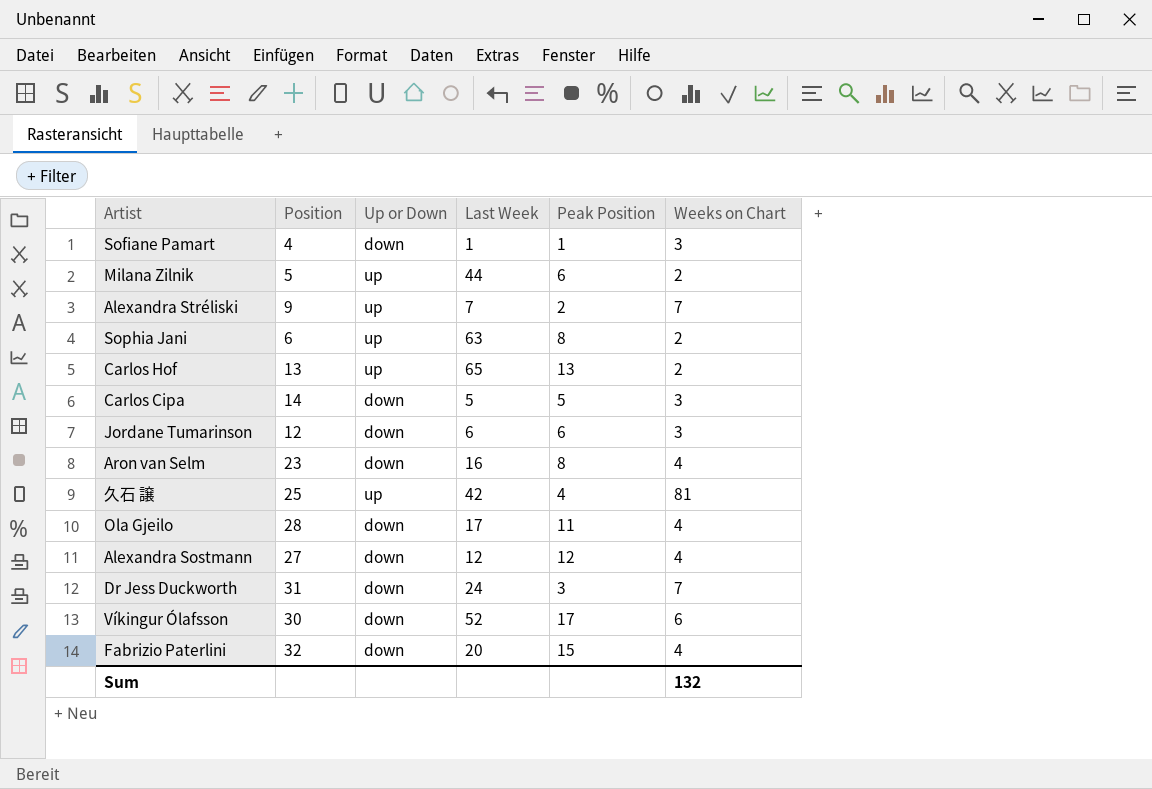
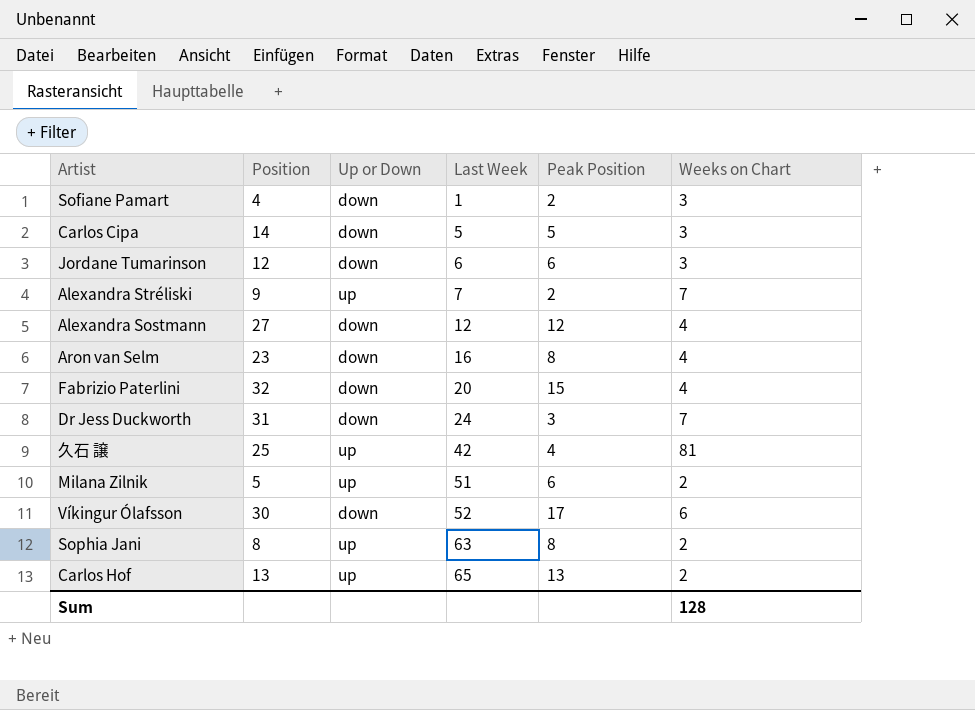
row order: none -> Last Week ascending
row Ola Gjeilo: 28 | down | 17 | 11 | 4 -> none
Sofiane Pamart | Peak Position: 1 -> 2
Milana Zilnik | Last Week: 44 -> 51
Sophia Jani | Position: 6 -> 8
Sum | Weeks on Chart: 132 -> 128

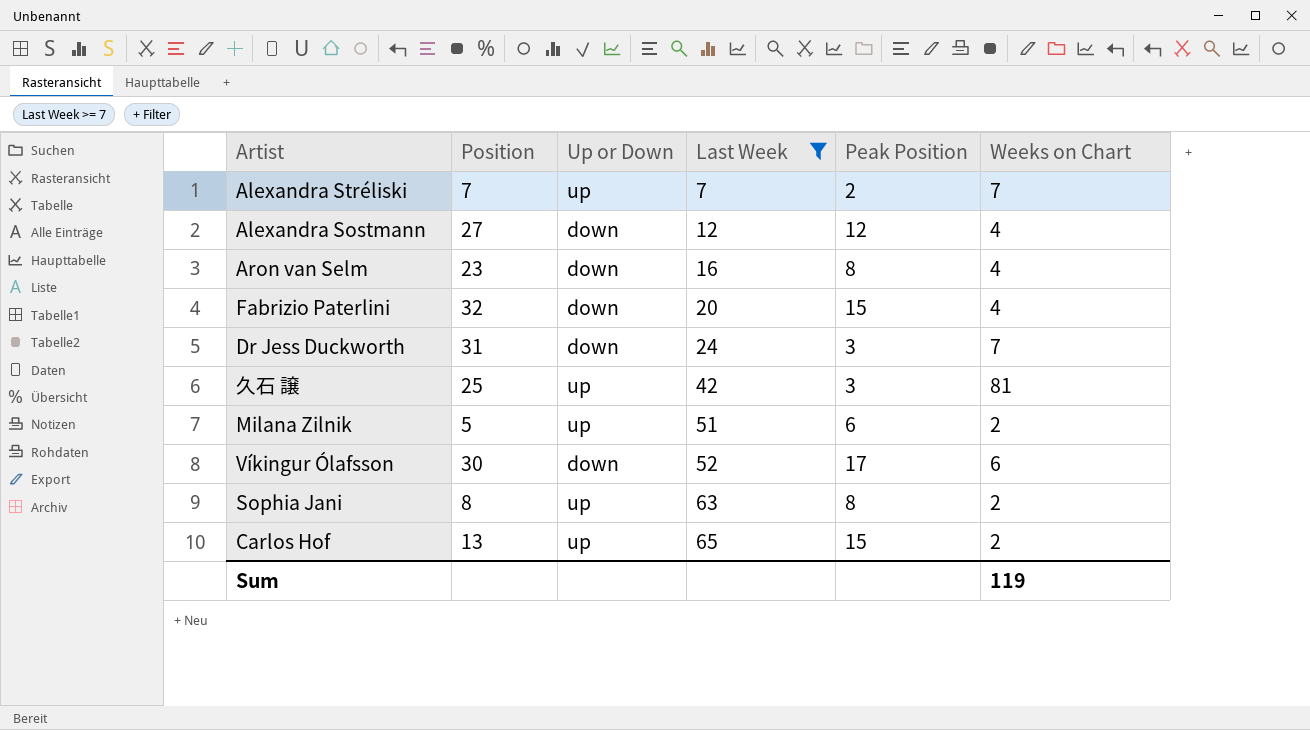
filter: none -> Last Week >= 7
Alexandra Stréliski | Position: 9 -> 7
久石 譲 | Peak Position: 4 -> 3
Carlos Hof | Peak Position: 13 -> 15
Sum | Weeks on Chart: 128 -> 119

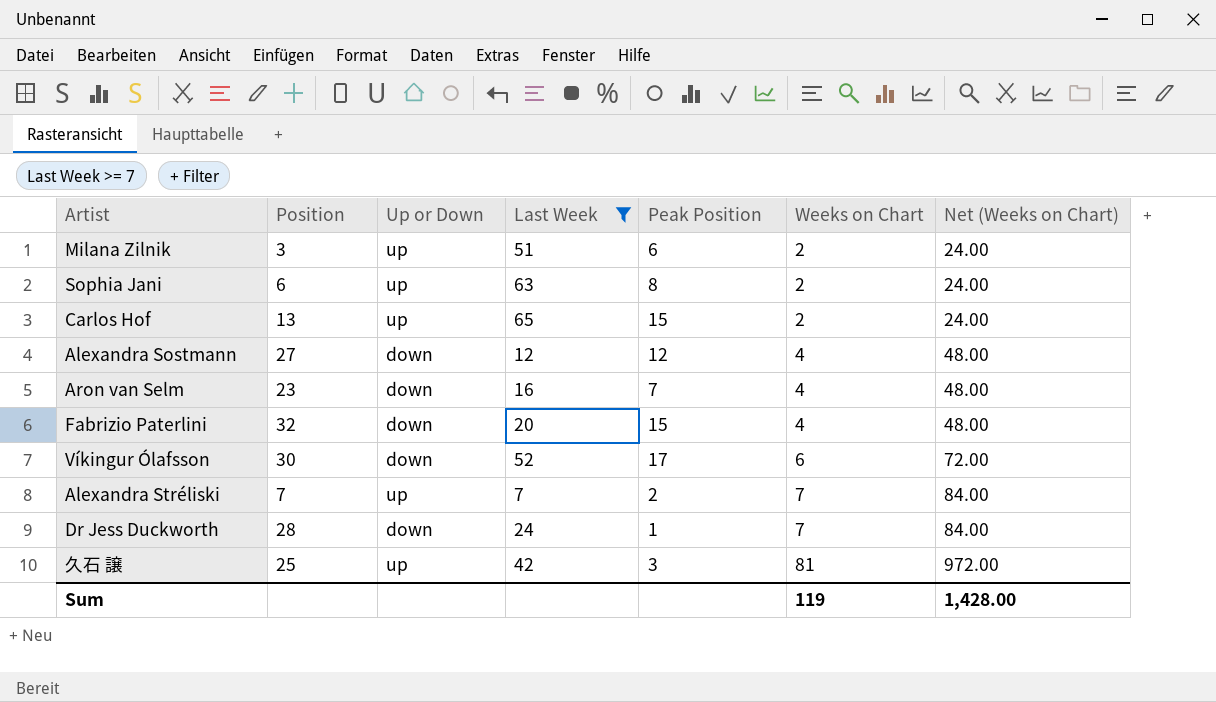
row order: Last Week ascending -> Weeks on Chart ascending
column Net (Weeks on Chart) | formula: none -> [Weeks on Chart] * 12
Milana Zilnik | Position: 5 -> 3
Sophia Jani | Position: 8 -> 6
Aron van Selm | Peak Position: 8 -> 7
Dr Jess Duckworth | Position: 31 -> 28
Dr Jess Duckworth | Peak Position: 3 -> 1

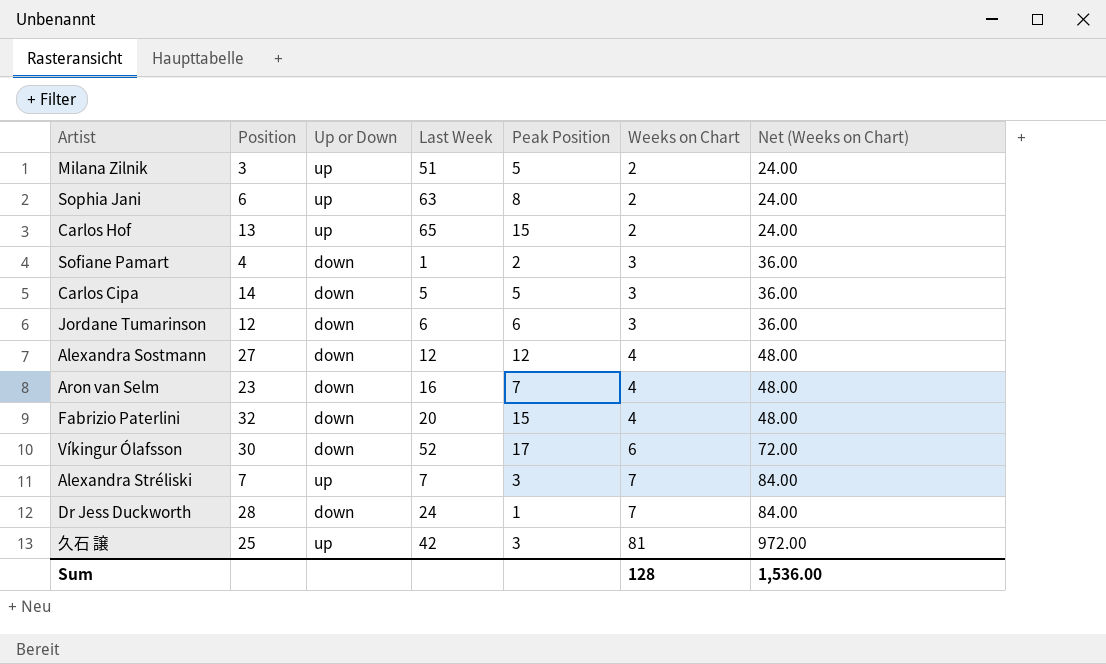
filter: Last Week >= 7 -> none
Milana Zilnik | Peak Position: 6 -> 5
Alexandra Stréliski | Peak Position: 2 -> 3
Sum | Weeks on Chart: 119 -> 128
Sum | Net (Weeks on Chart): 1,428.00 -> 1,536.00

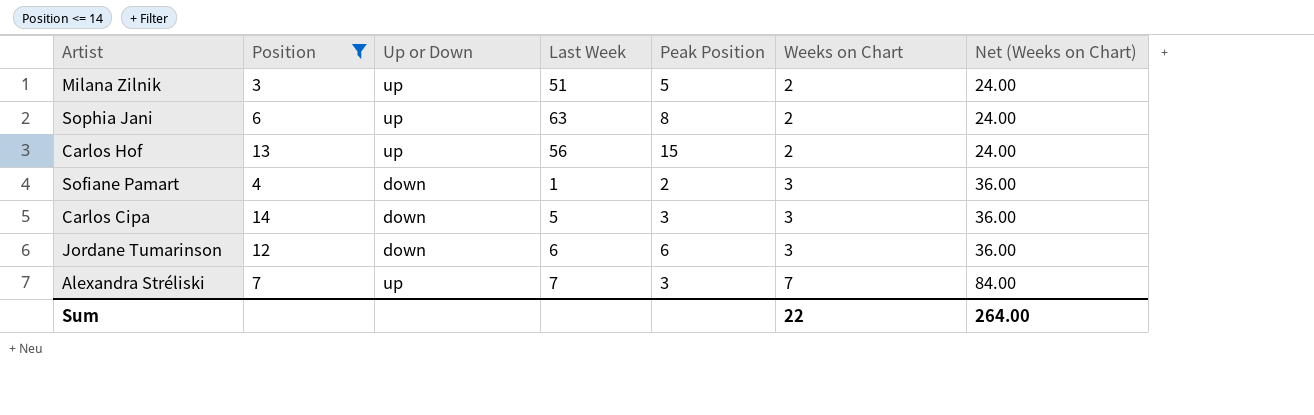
filter: none -> Position <= 14
Carlos Hof | Last Week: 65 -> 56
Carlos Cipa | Peak Position: 5 -> 3
Sum | Weeks on Chart: 128 -> 22
Sum | Net (Weeks on Chart): 1,536.00 -> 264.00

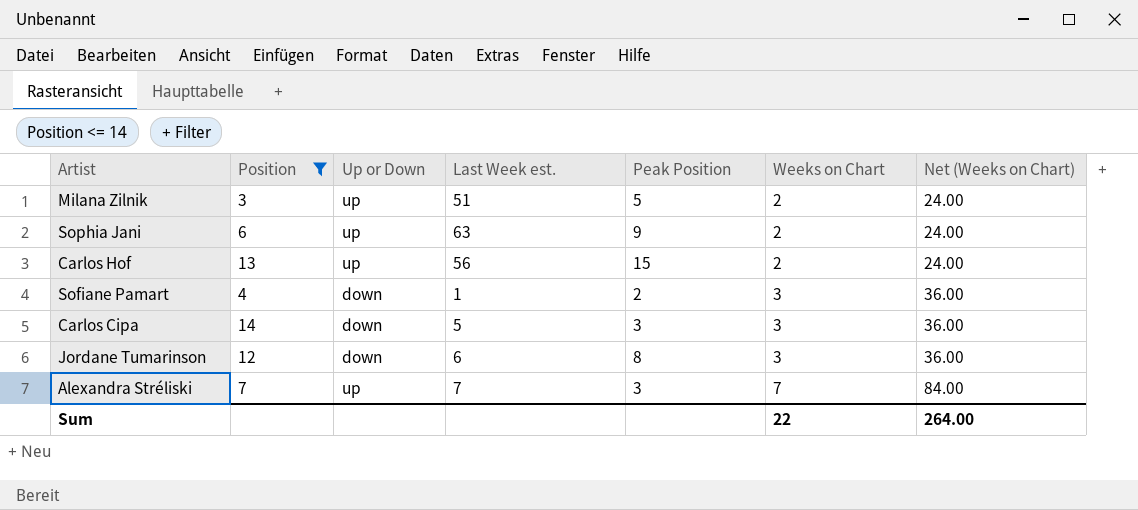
column name: Last Week -> Last Week est.
Sophia Jani | Peak Position: 8 -> 9
Jordane Tumarinson | Peak Position: 6 -> 8

